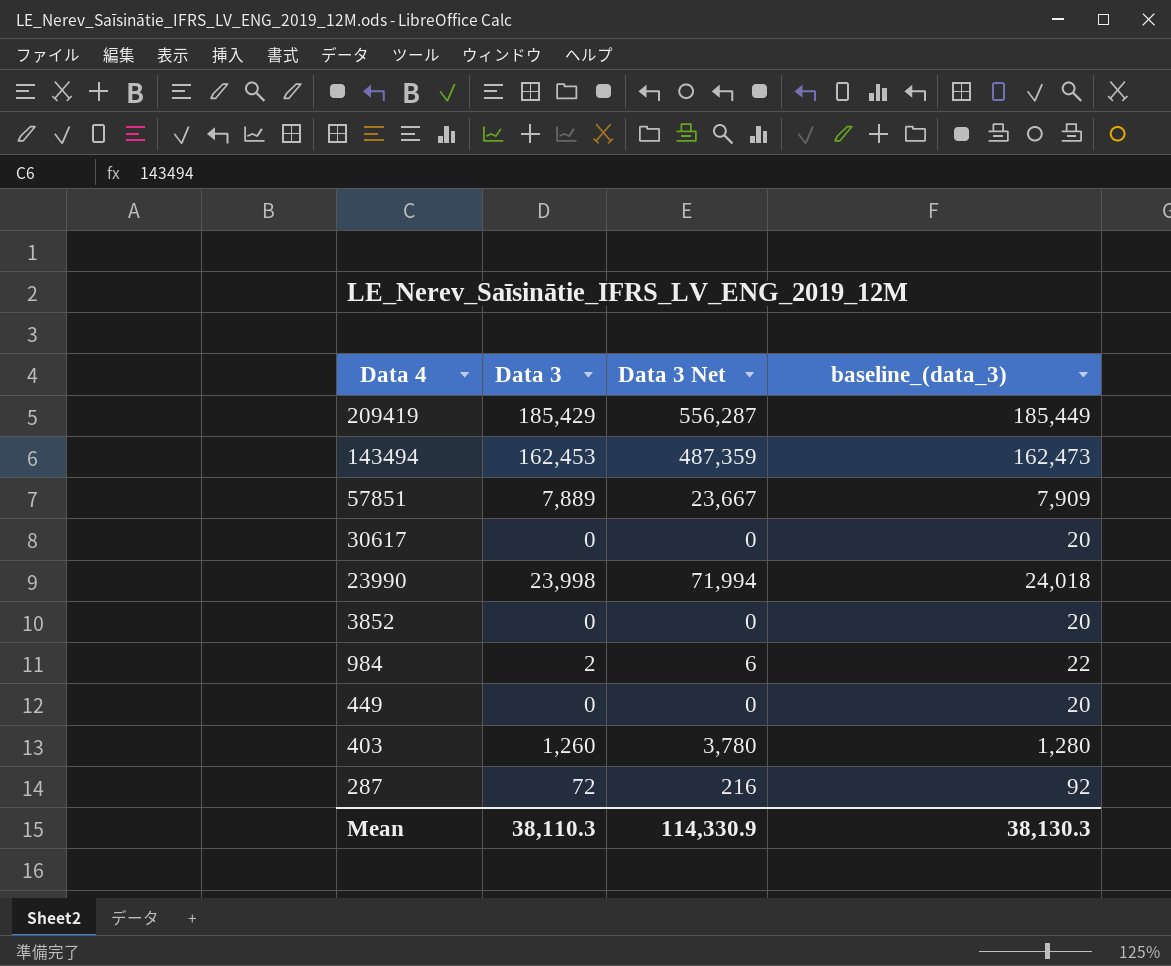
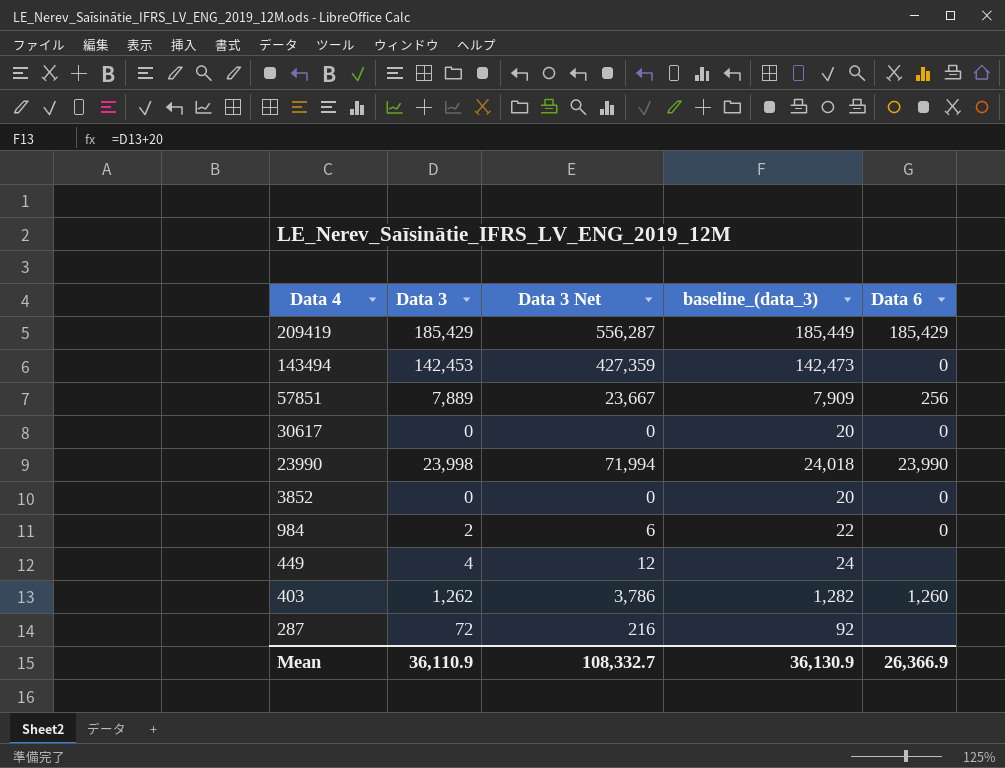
column Data 6 | position: none -> 5
143494 | Data 3: 162,453 -> 142,453
143494 | Data 3 Net: 487,359 -> 427,359
143494 | baseline_(data_3): 162,473 -> 142,473
449 | Data 3: 0 -> 4
449 | Data 3 Net: 0 -> 12
449 | baseline_(data_3): 20 -> 24
403 | Data 3: 1,260 -> 1,262
403 | Data 3 Net: 3,780 -> 3,786
403 | baseline_(data_3): 1,280 -> 1,282
Mean | Data 3: 38,110.3 -> 36,110.9
Mean | Data 3 Net: 114,330.9 -> 108,332.7
Mean | baseline_(data_3): 38,130.3 -> 36,130.9

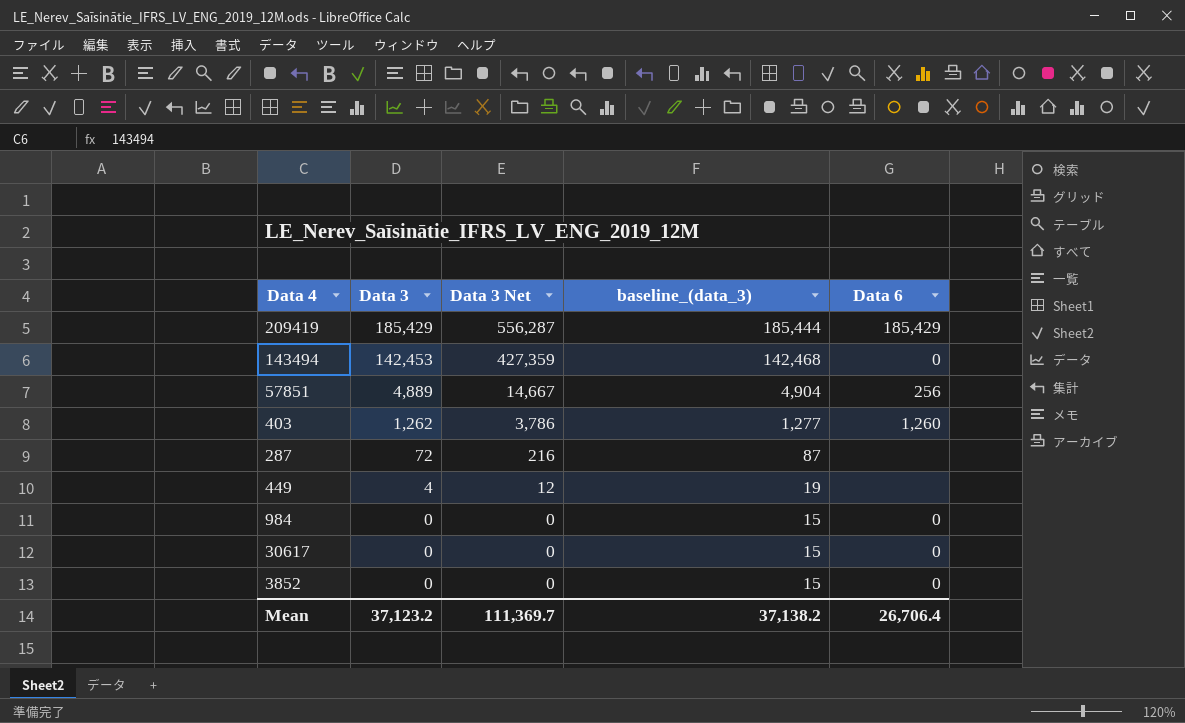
row order: Data 4 descending -> Data 3 descending
column baseline_(data_3) | formula: [Data 3] + 20 -> [Data 3] + 15
row 23990: 23,998 | 71,994 | 24,018 | 23,990 -> none
57851 | Data 3: 7,889 -> 4,889
57851 | Data 3 Net: 23,667 -> 14,667
984 | Data 3: 2 -> 0
984 | Data 3 Net: 6 -> 0
Mean | Data 3: 36,110.9 -> 37,123.2
Mean | Data 3 Net: 108,332.7 -> 111,369.7
Mean | baseline_(data_3): 36,130.9 -> 37,138.2
Mean | Data 6: 26,366.9 -> 26,706.4

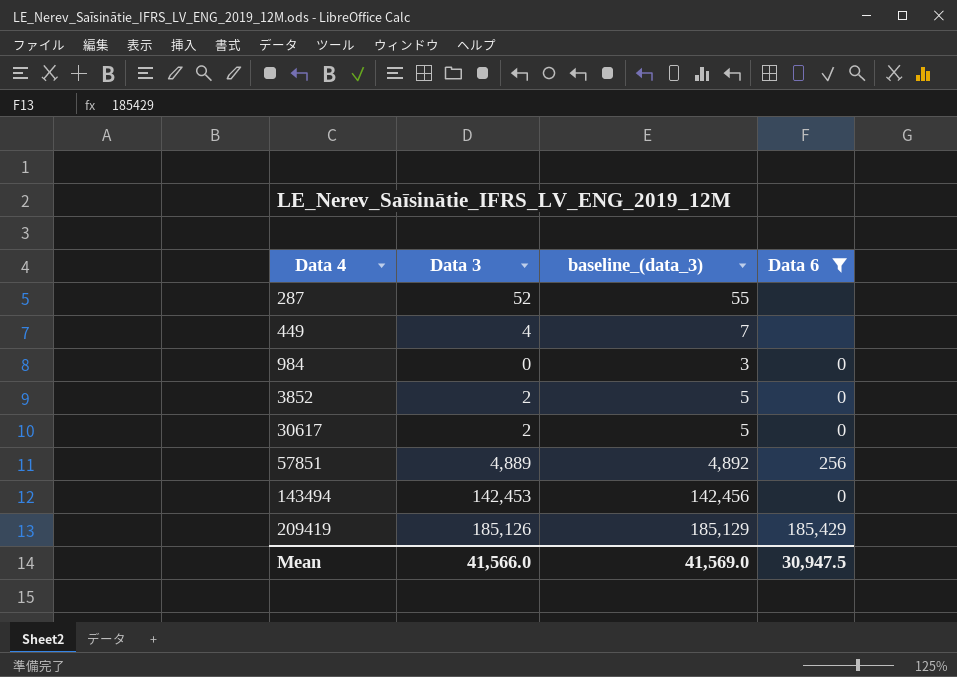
filter: none -> Data 6 != 1,260
row order: Data 3 descending -> Data 4 ascending
column Data 3 Net | formula: [Data 3] * 3 -> none
column baseline_(data_3) | formula: [Data 3] + 15 -> [Data 3] + 3
287 | Data 3: 72 -> 52
3852 | Data 3: 0 -> 2
30617 | Data 3: 0 -> 2
209419 | Data 3: 185,429 -> 185,126
Mean | Data 3: 37,123.2 -> 41,566.0
Mean | baseline_(data_3): 37,138.2 -> 41,569.0
Mean | Data 6: 26,706.4 -> 30,947.5

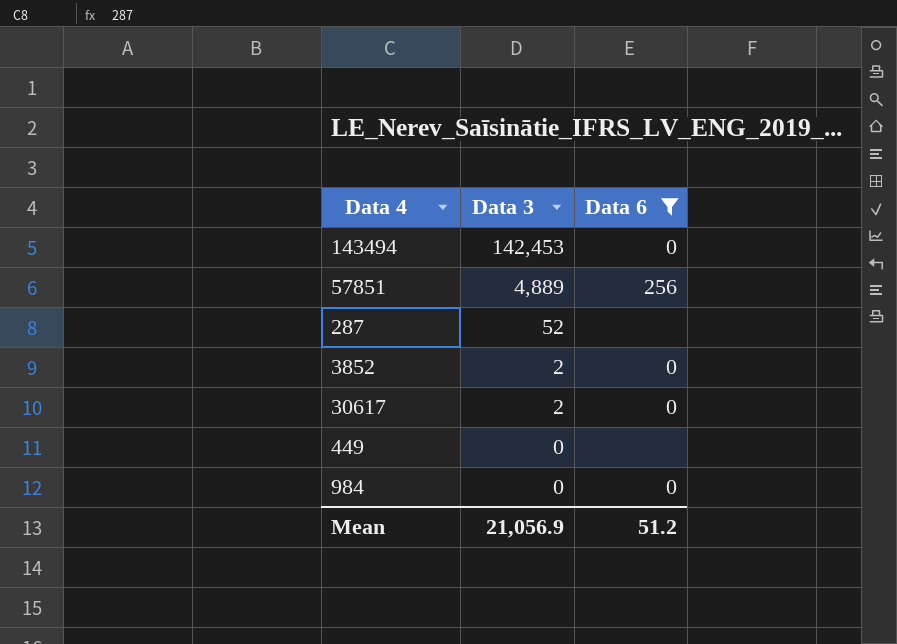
row order: Data 4 ascending -> Data 3 descending
column baseline_(data_3) | formula: [Data 3] + 3 -> none
row 209419: 185,126 | 185,129 | 185,429 -> none
449 | Data 3: 4 -> 0
Mean | Data 3: 41,566.0 -> 21,056.9
Mean | Data 6: 30,947.5 -> 51.2

